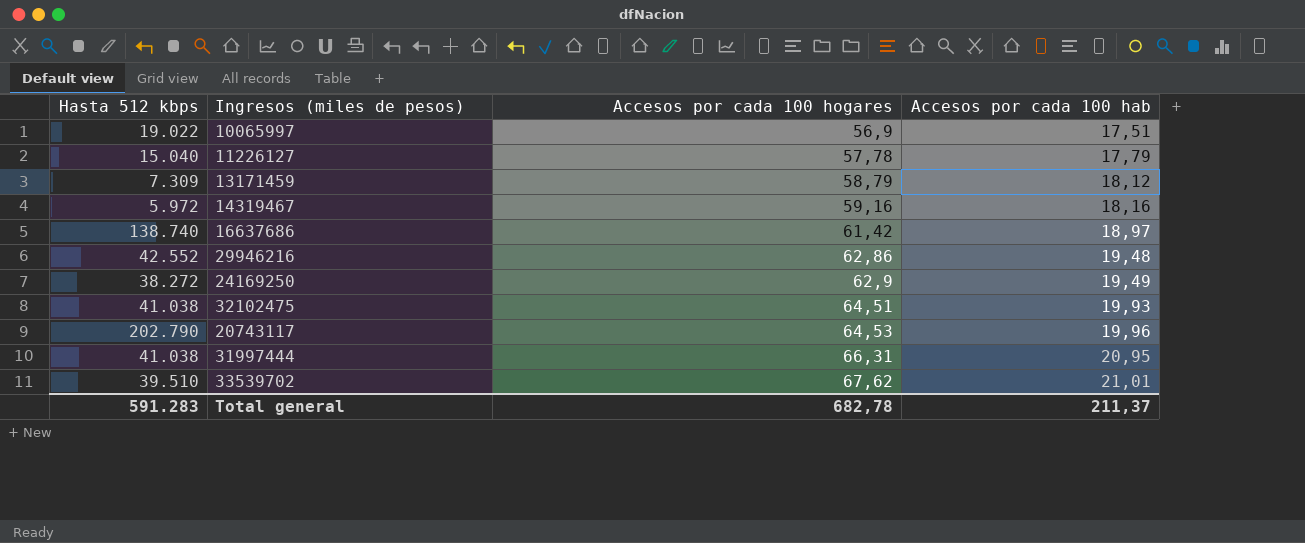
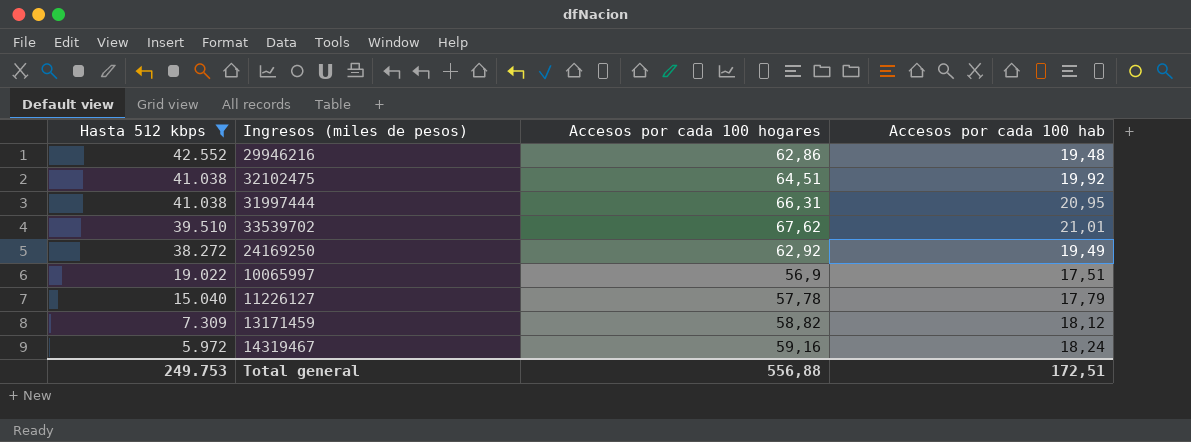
filter: none -> Hasta 512 kbps <= 42.552
row order: Accesos por cada 100 hogares ascending -> Hasta 512 kbps descending
32102475 | Accesos por cada 100 hab: 19,93 -> 19,92
24169250 | Accesos por cada 100 hogares: 62,9 -> 62,92
13171459 | Accesos por cada 100 hogares: 58,79 -> 58,82
14319467 | Accesos por cada 100 hab: 18,16 -> 18,24
Total general | Hasta 512 kbps: 591.283 -> 249.753
Total general | Accesos por cada 100 hogares: 682,78 -> 556,88
Total general | Accesos por cada 100 hab: 211,37 -> 172,51

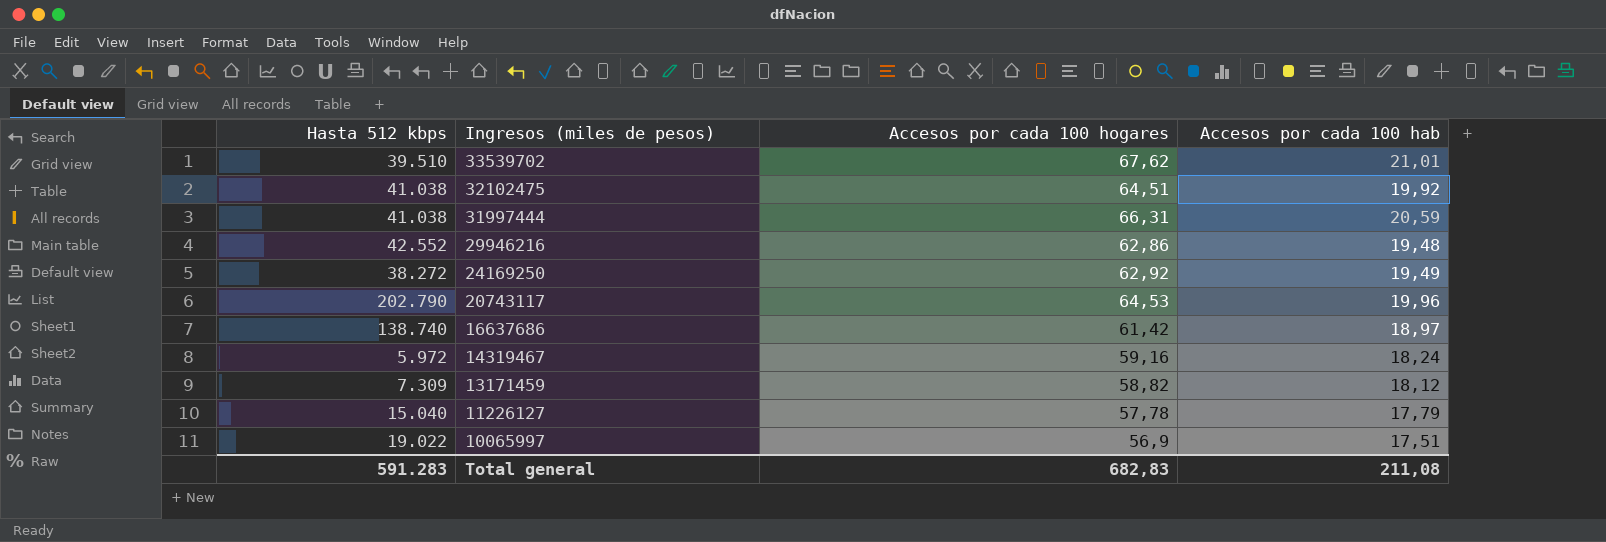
filter: Hasta 512 kbps <= 42.552 -> none
row order: Hasta 512 kbps descending -> Ingresos (miles de pesos) descending
31997444 | Accesos por cada 100 hab: 20,95 -> 20,59
Total general | Hasta 512 kbps: 249.753 -> 591.283
Total general | Accesos por cada 100 hogares: 556,88 -> 682,83
Total general | Accesos por cada 100 hab: 172,51 -> 211,08

